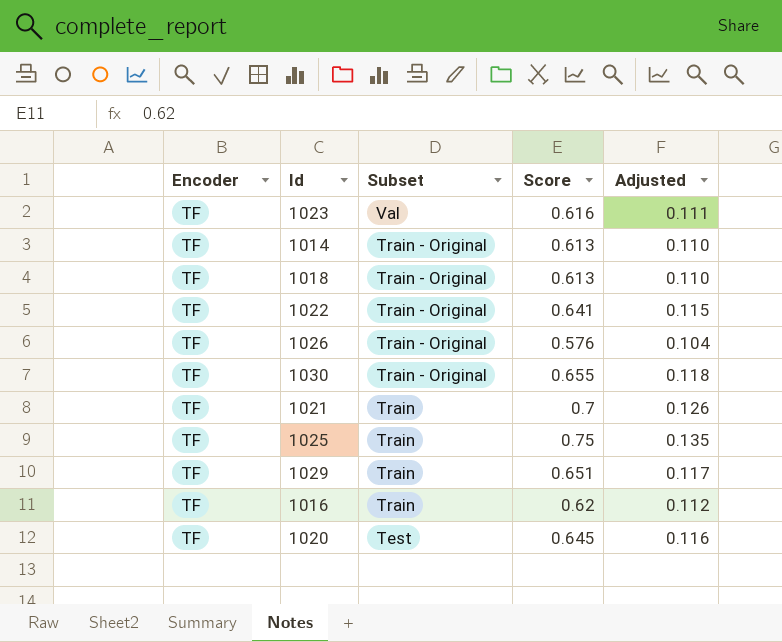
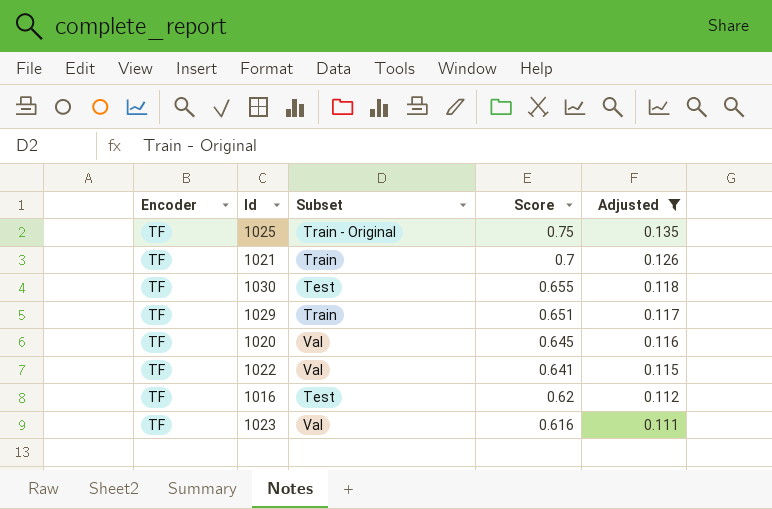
filter: none -> Adjusted >= 0.111
row order: Subset descending -> Score descending
1025 | Subset: Train -> Train - Original
1030 | Subset: Train - Original -> Test
1020 | Subset: Test -> Val
1022 | Subset: Train - Original -> Val
1016 | Subset: Train -> Test

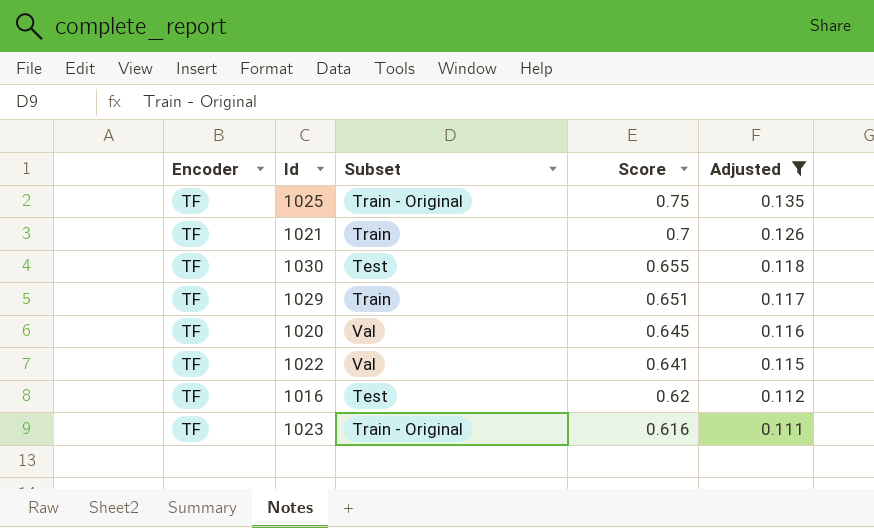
1023 | Subset: Val -> Train - Original

